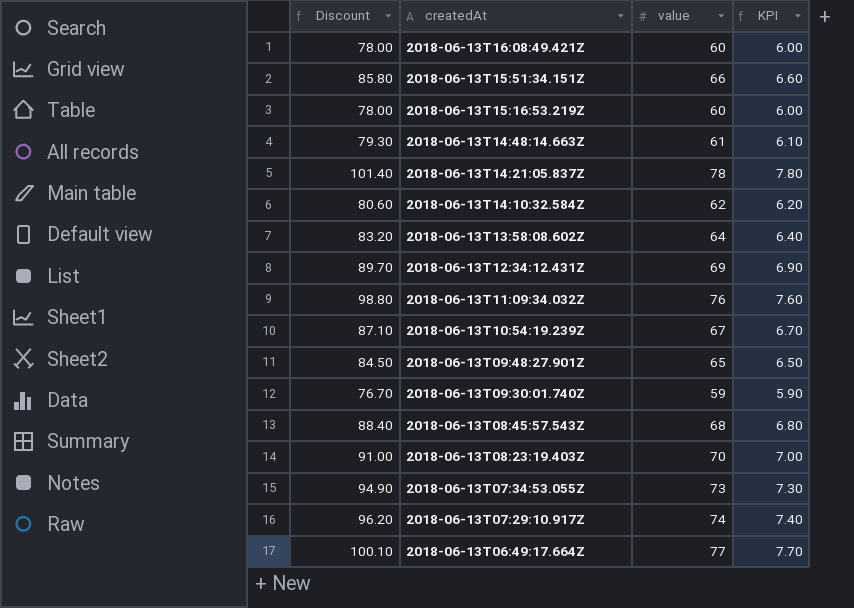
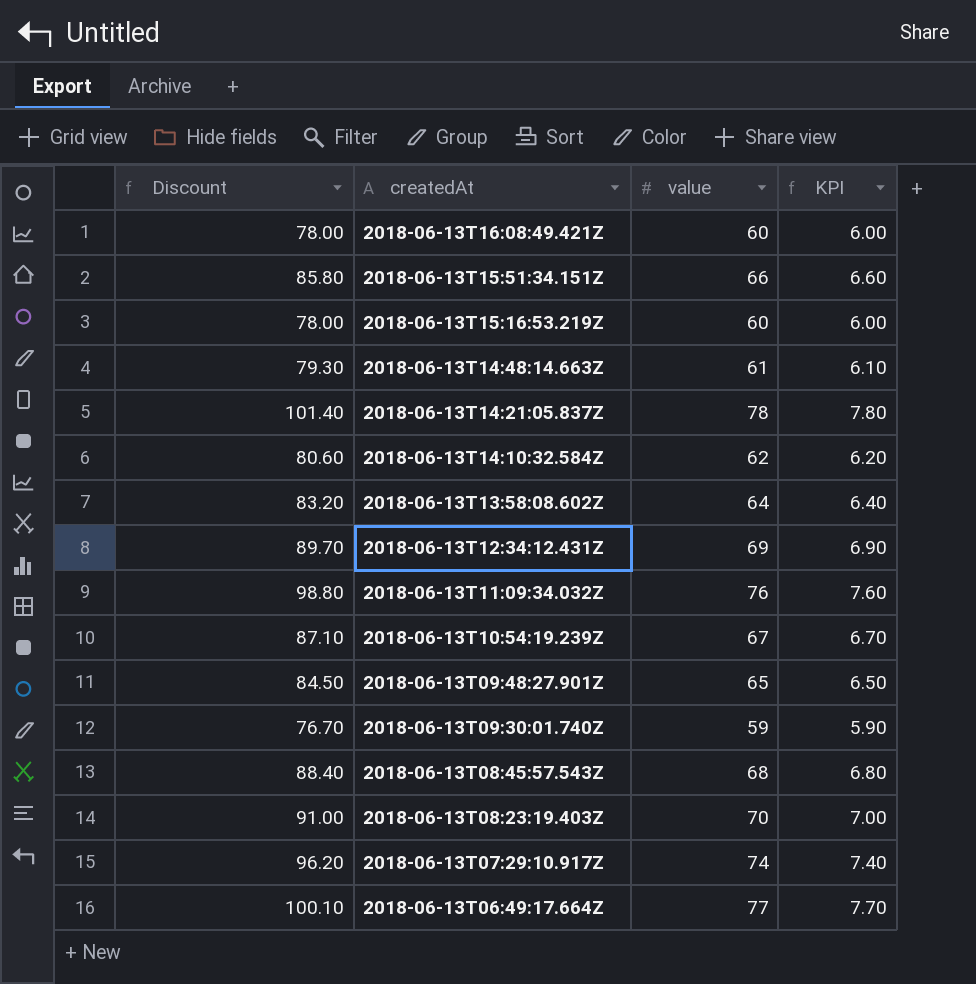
row 2018-06-13T07:34:53.055Z: 94.90 | 73 | 7.30 -> none

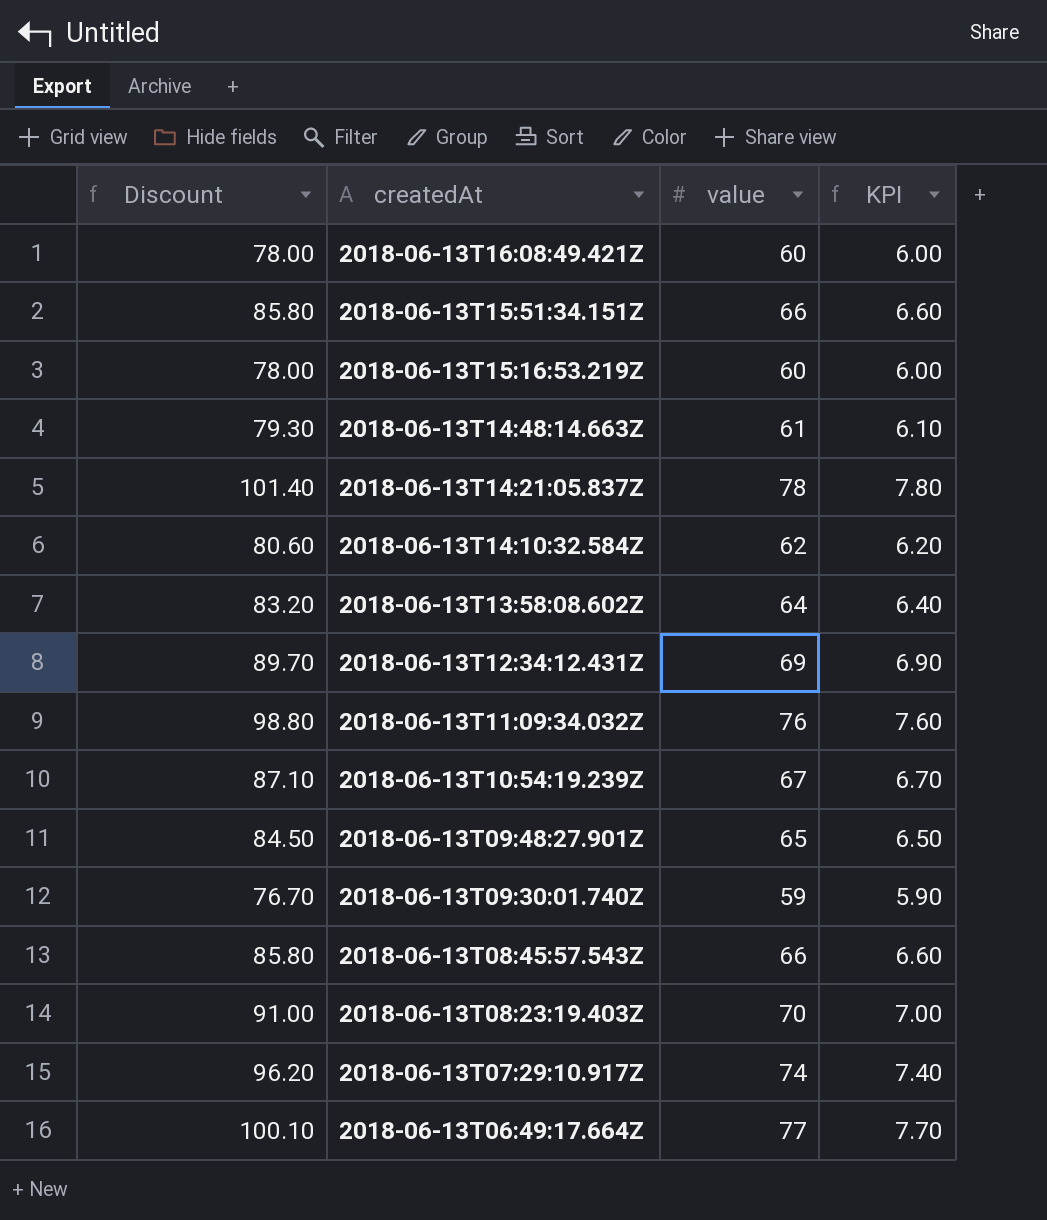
2018-06-13T08:45:57.543Z | Discount: 88.40 -> 85.80
2018-06-13T08:45:57.543Z | value: 68 -> 66
2018-06-13T08:45:57.543Z | KPI: 6.80 -> 6.60

